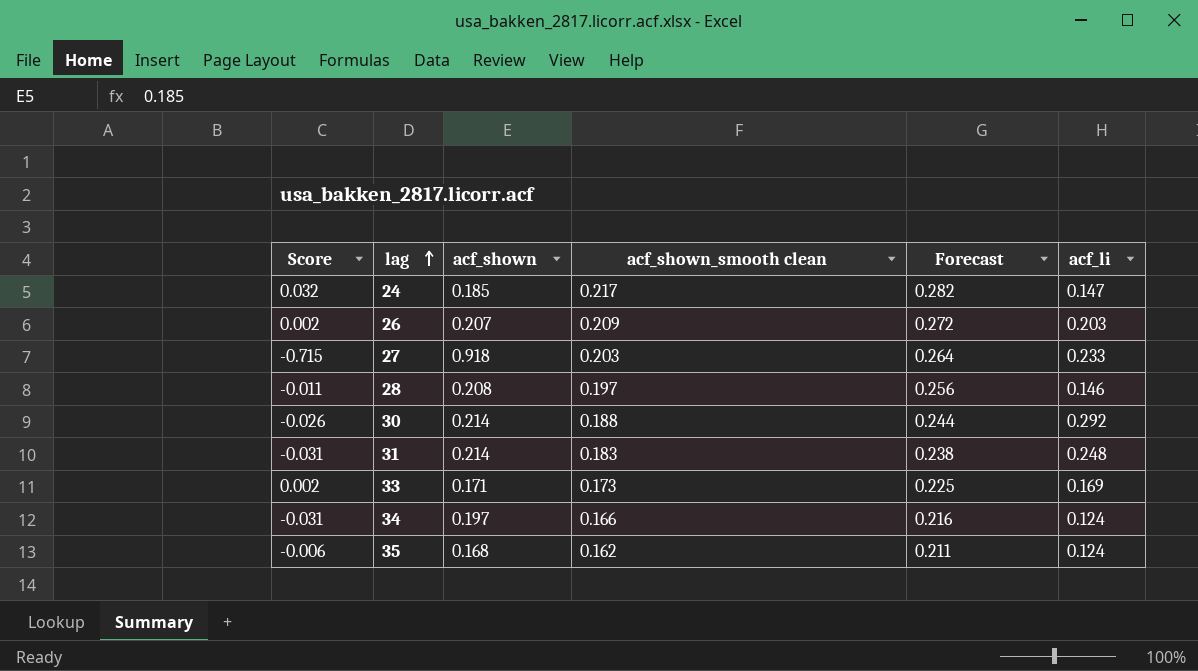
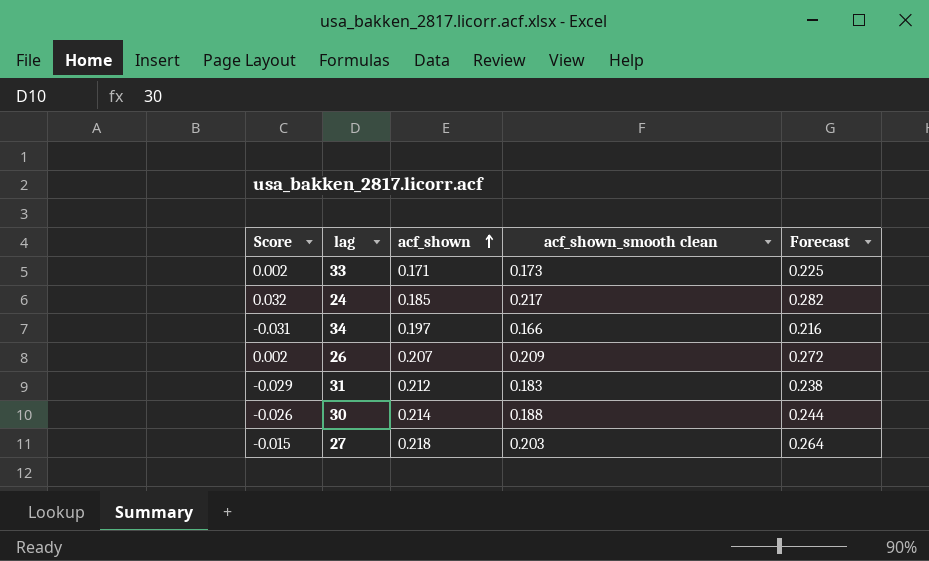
row order: lag ascending -> acf_shown ascending
column acf_li | position: 6 -> none
row 28: -0.011 | 0.208 | 0.197 | 0.256 | 0.146 -> none
row 35: -0.006 | 0.168 | 0.162 | 0.211 | 0.124 -> none
31 | Score: -0.031 -> -0.029
31 | acf_shown: 0.214 -> 0.212
27 | Score: -0.715 -> -0.015
27 | acf_shown: 0.918 -> 0.218

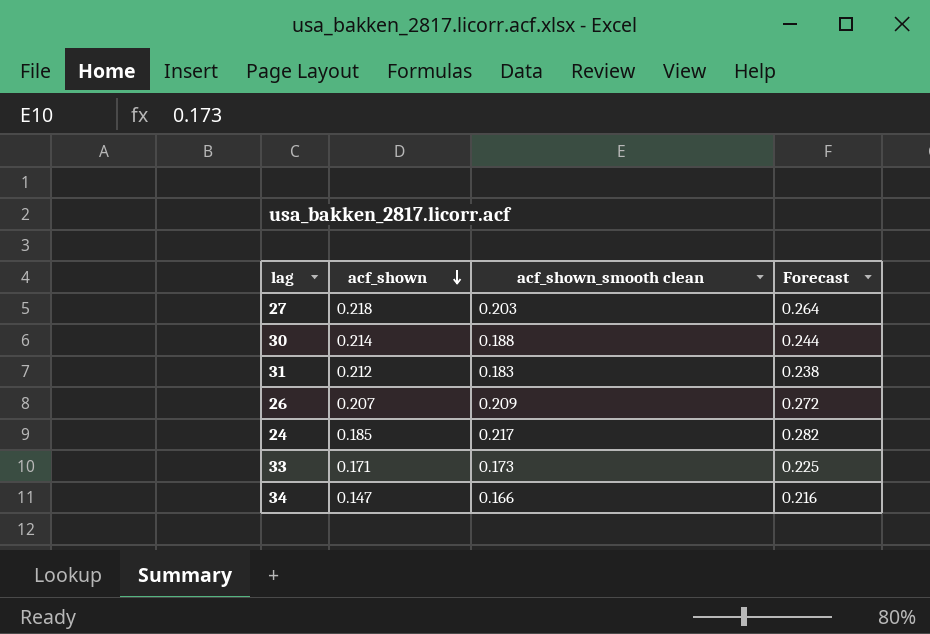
row order: acf_shown ascending -> acf_shown descending
column Score | formula: [acf_shown_smooth clean] - [acf_shown] -> none
34 | acf_shown: 0.197 -> 0.147

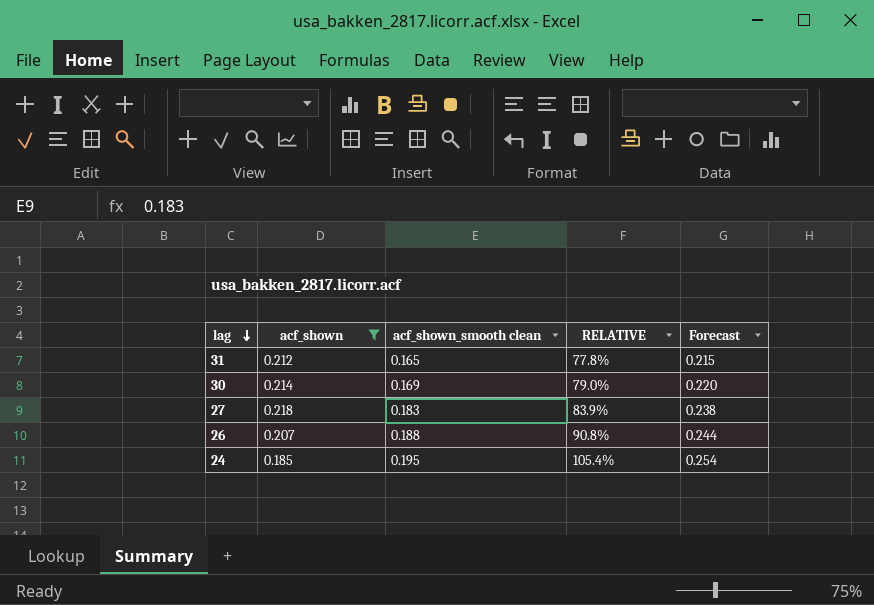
filter: none -> acf_shown >= 0.185
row order: acf_shown descending -> lag descending
column RELATIVE | formula: none -> [acf_shown_smooth clean] / [acf_shown]
31 | acf_shown_smooth clean: 0.183 -> 0.165
31 | Forecast: 0.238 -> 0.215
30 | acf_shown_smooth clean: 0.188 -> 0.169
30 | Forecast: 0.244 -> 0.220
27 | acf_shown_smooth clean: 0.203 -> 0.183
27 | Forecast: 0.264 -> 0.238
26 | acf_shown_smooth clean: 0.209 -> 0.188
26 | Forecast: 0.272 -> 0.244
24 | acf_shown_smooth clean: 0.217 -> 0.195
24 | Forecast: 0.282 -> 0.254

